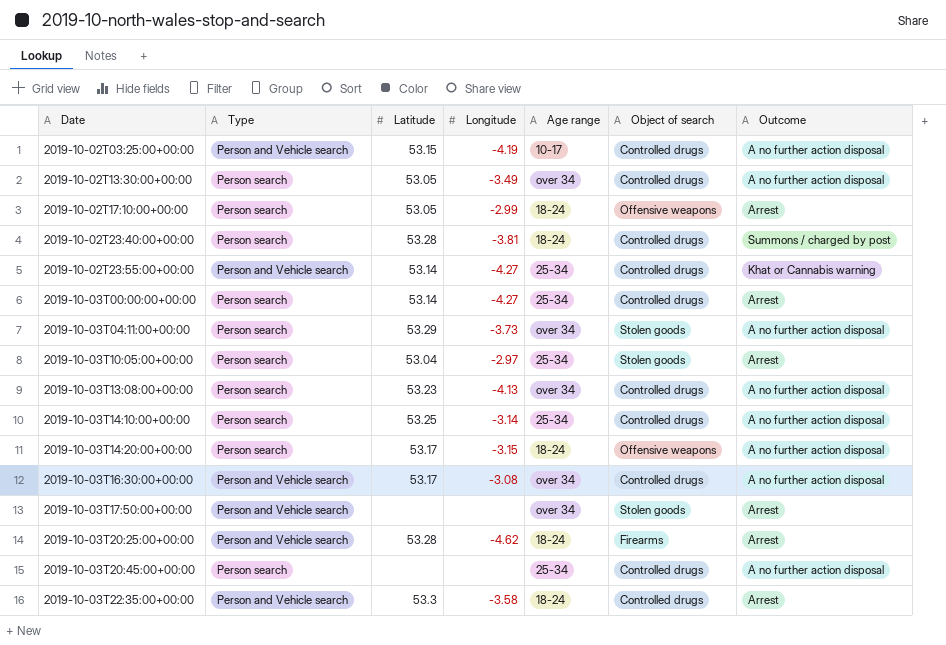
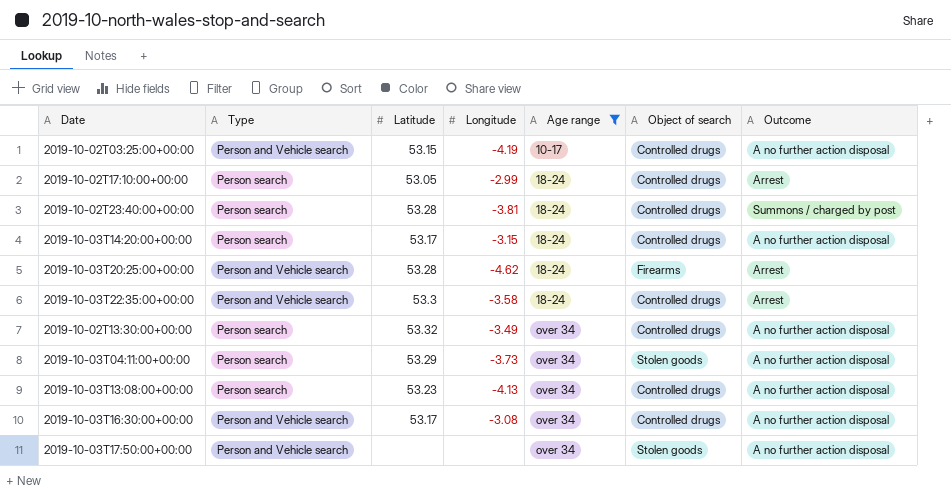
filter: none -> Age range != 25-34
row order: Date ascending -> Age range ascending
2019-10-02T17:10:00+00:00 | Object of search: Offensive weapons -> Controlled drugs
2019-10-03T14:20:00+00:00 | Object of search: Offensive weapons -> Controlled drugs
2019-10-02T13:30:00+00:00 | Latitude: 53.05 -> 53.32
2019-10-03T17:50:00+00:00 | Outcome: Arrest -> A no further action disposal

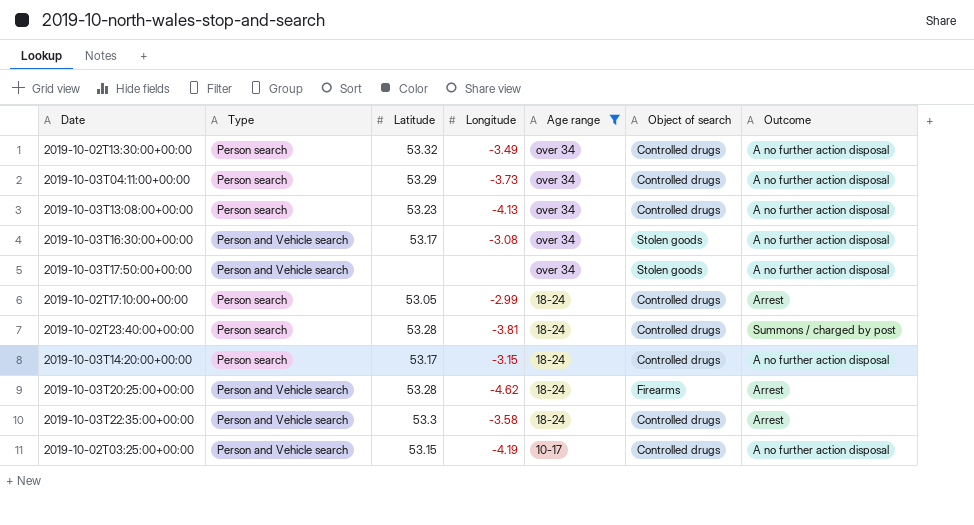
row order: Age range ascending -> Age range descending
2019-10-03T04:11:00+00:00 | Object of search: Stolen goods -> Controlled drugs
2019-10-03T16:30:00+00:00 | Object of search: Controlled drugs -> Stolen goods

